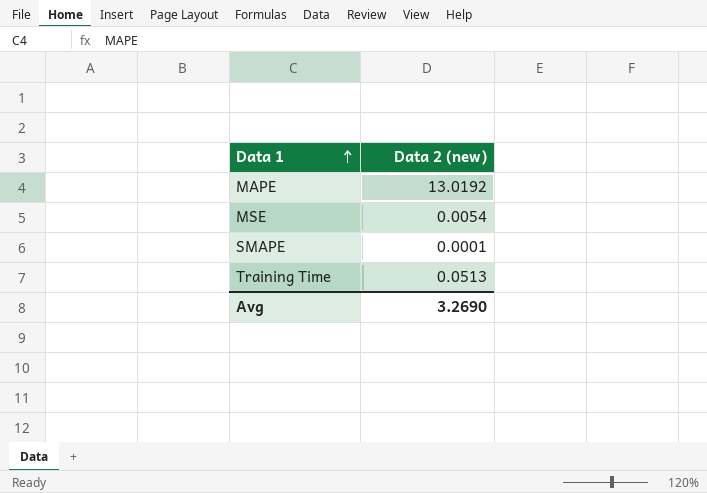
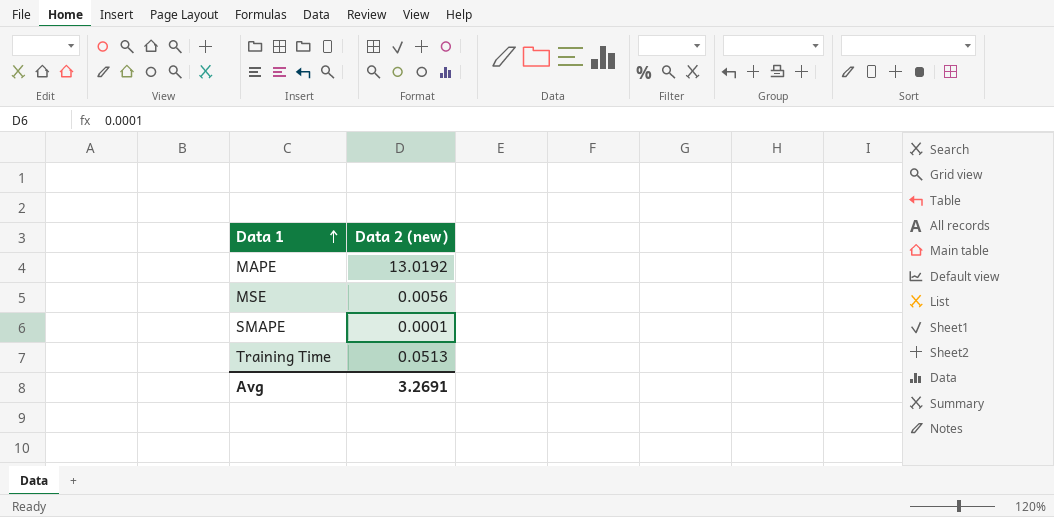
MSE | Data 2 (new): 0.0054 -> 0.0056
Avg | Data 2 (new): 3.2690 -> 3.2691

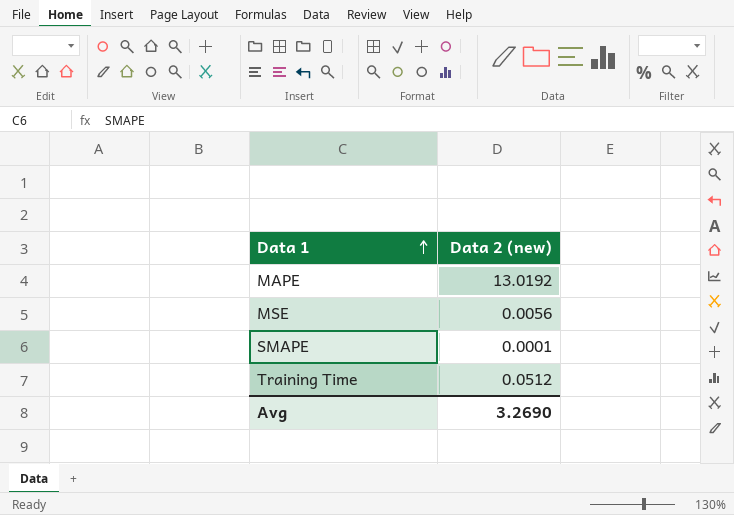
Training Time | Data 2 (new): 0.0513 -> 0.0512
Avg | Data 2 (new): 3.2691 -> 3.2690

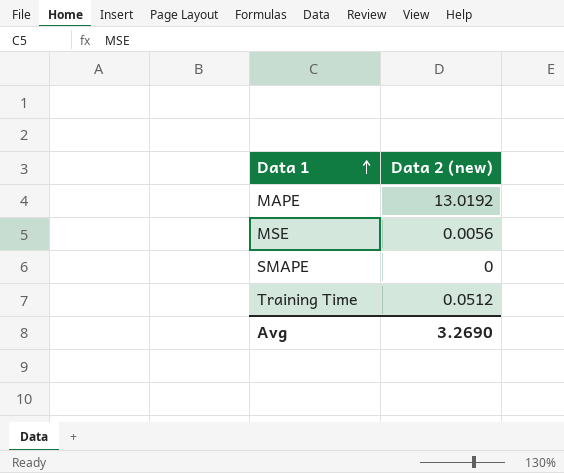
SMAPE | Data 2 (new): 0.0001 -> 0

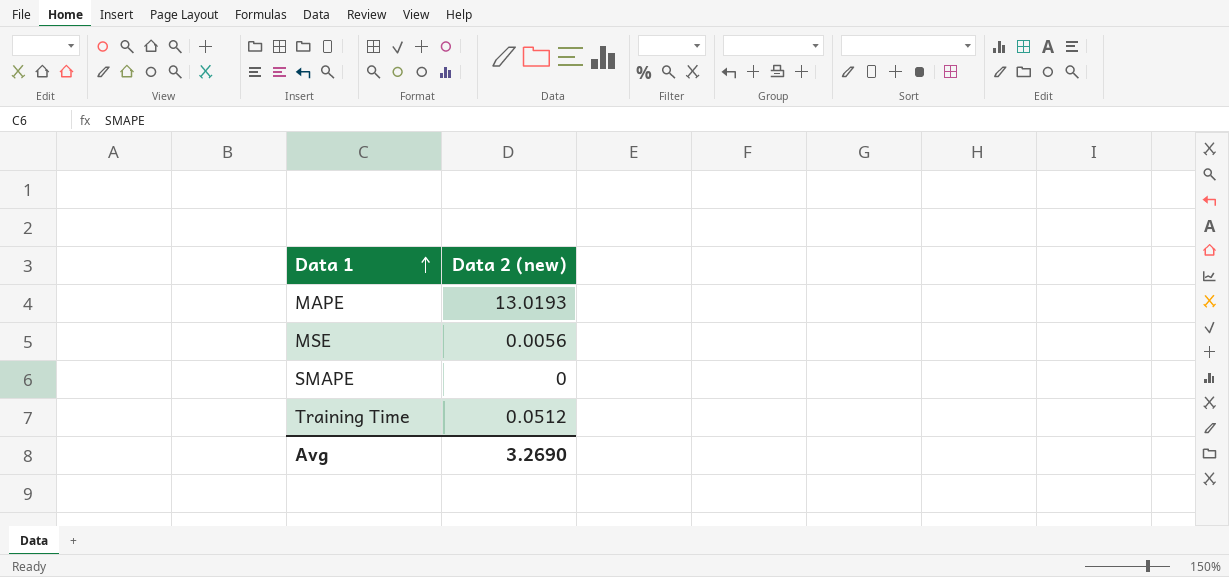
MAPE | Data 2 (new): 13.0192 -> 13.0193

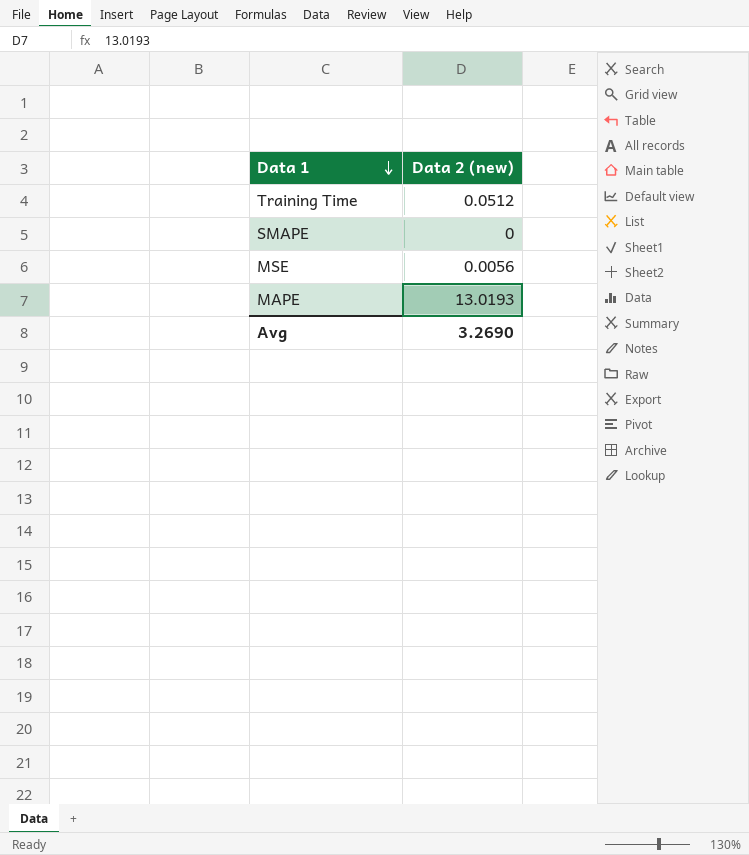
row order: Data 1 ascending -> Data 1 descending

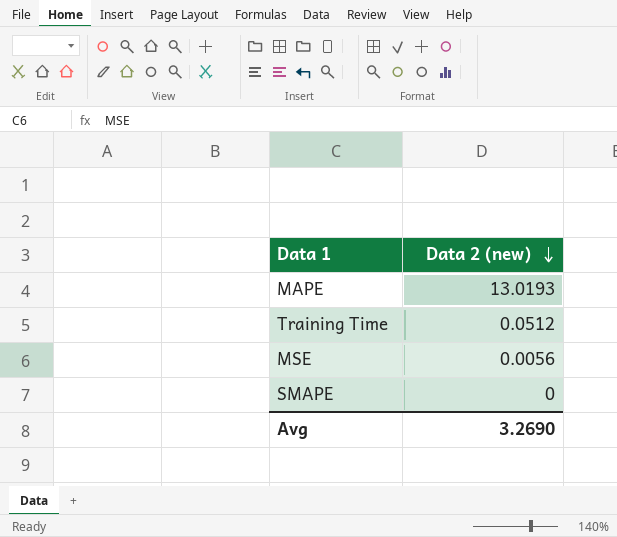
row order: Data 1 descending -> Data 2 (new) descending

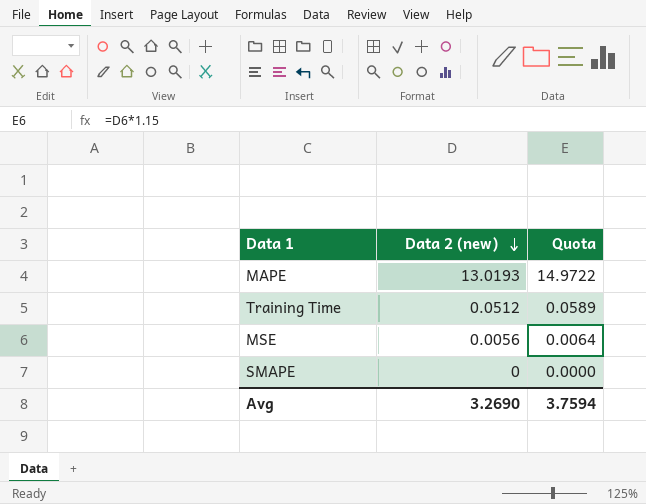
column Quota | formula: none -> [Data 2 (new)] * 1.15

